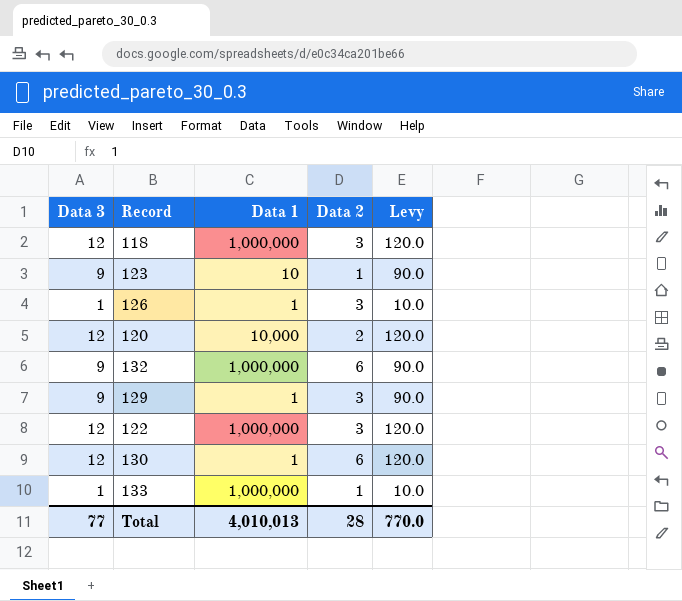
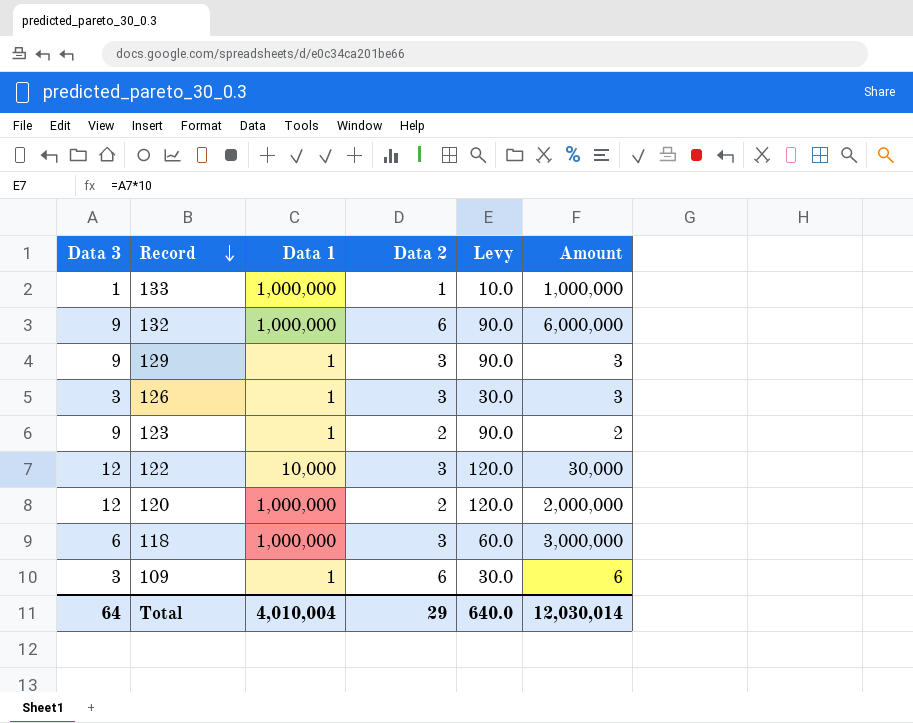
row order: none -> Record descending
column Amount | formula: none -> [Data 1] * [Data 2]
row 130: 12 | 1 | 6 | 120.0 -> none
126 | Data 3: 1 -> 3
126 | Levy: 10.0 -> 30.0
123 | Data 1: 10 -> 1
123 | Data 2: 1 -> 2
122 | Data 1: 1,000,000 -> 10,000
120 | Data 1: 10,000 -> 1,000,000
118 | Data 3: 12 -> 6
118 | Levy: 120.0 -> 60.0
row 109: none -> 3 | 1 | 6 | 30.0 | 6
Total | Data 3: 77 -> 64
Total | Data 1: 4,010,013 -> 4,010,004
Total | Data 2: 28 -> 29
Total | Levy: 770.0 -> 640.0

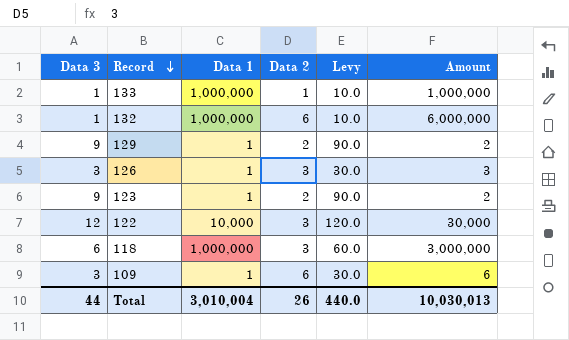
row 120: 12 | 1,000,000 | 2 | 120.0 | 2,000,000 -> none
132 | Data 3: 9 -> 1
132 | Levy: 90.0 -> 10.0
129 | Data 2: 3 -> 2
129 | Amount: 3 -> 2
Total | Data 3: 64 -> 44
Total | Data 1: 4,010,004 -> 3,010,004
Total | Data 2: 29 -> 26
Total | Levy: 640.0 -> 440.0
Total | Amount: 12,030,014 -> 10,030,013

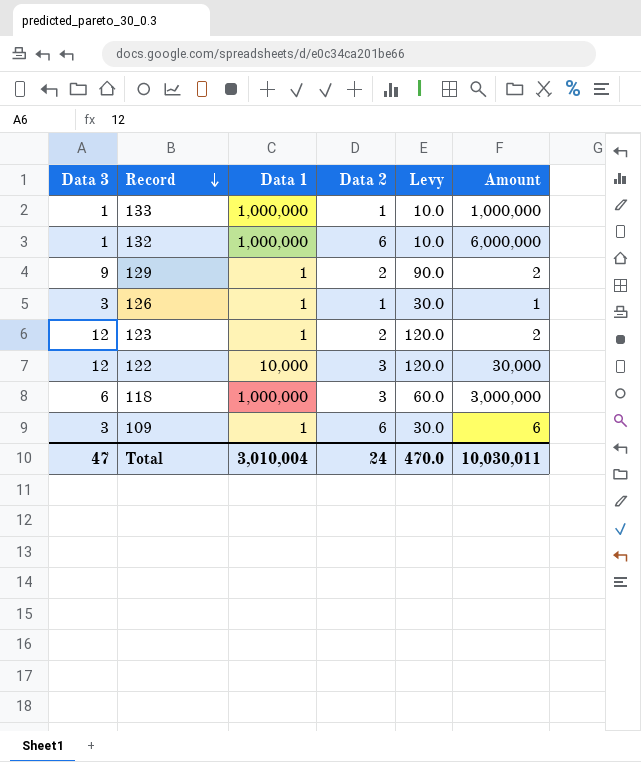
126 | Data 2: 3 -> 1
126 | Amount: 3 -> 1
123 | Data 3: 9 -> 12
123 | Levy: 90.0 -> 120.0
Total | Data 3: 44 -> 47
Total | Data 2: 26 -> 24
Total | Levy: 440.0 -> 470.0
Total | Amount: 10,030,013 -> 10,030,011

